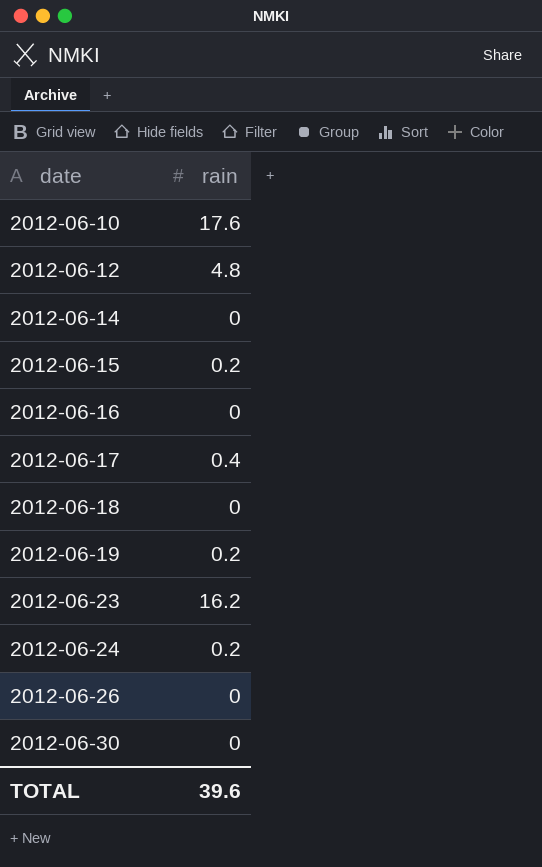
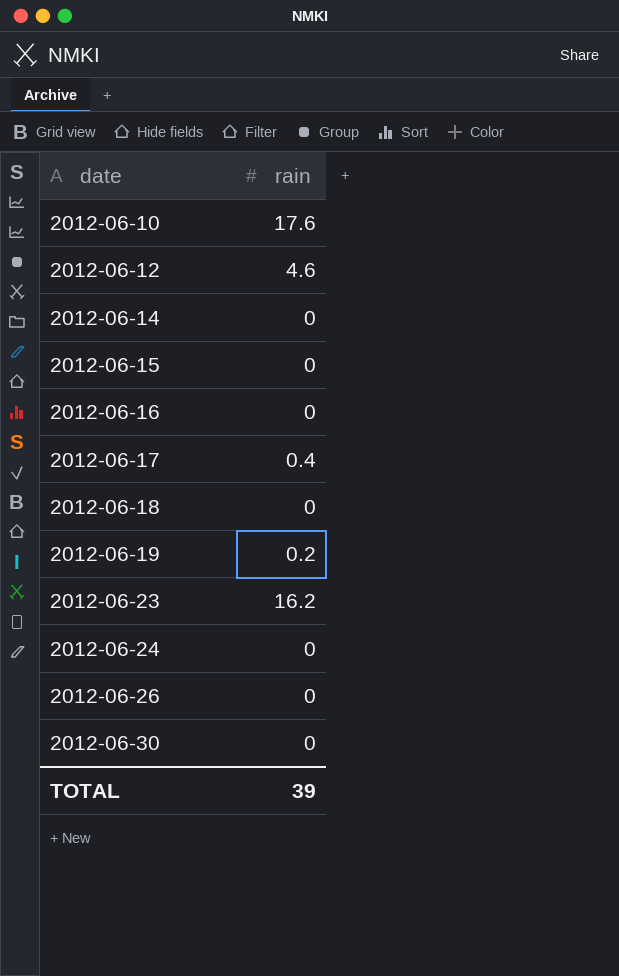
2012-06-12 | rain: 4.8 -> 4.6
2012-06-15 | rain: 0.2 -> 0
2012-06-24 | rain: 0.2 -> 0
TOTAL | rain: 39.6 -> 39

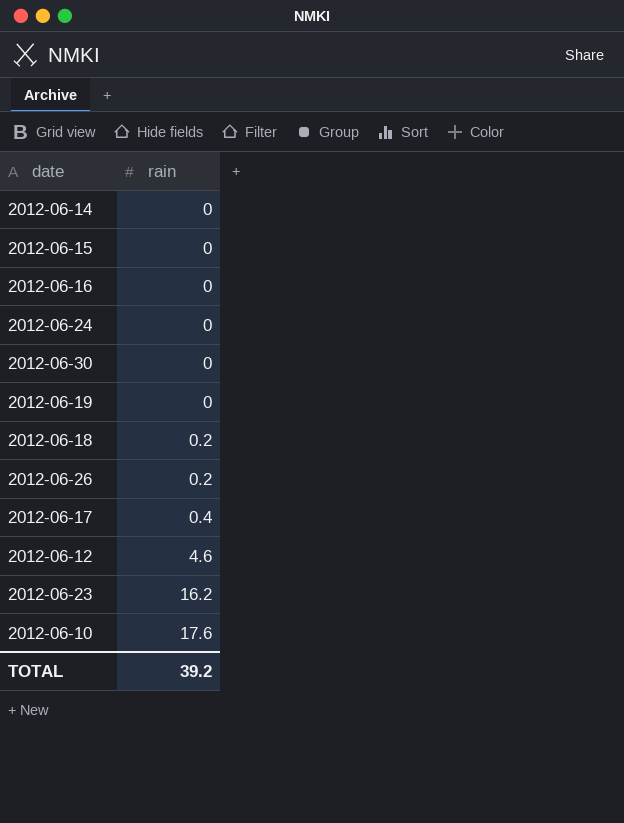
row order: date ascending -> rain ascending
2012-06-19 | rain: 0.2 -> 0
2012-06-18 | rain: 0 -> 0.2
2012-06-26 | rain: 0 -> 0.2
TOTAL | rain: 39 -> 39.2

